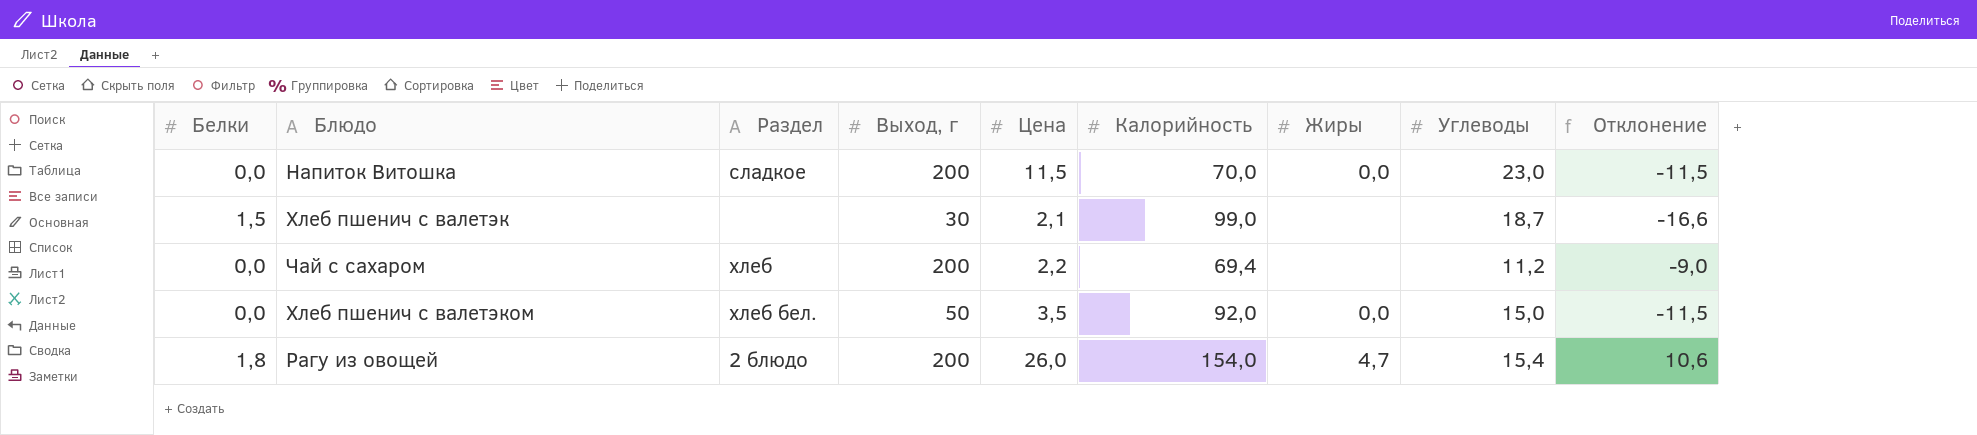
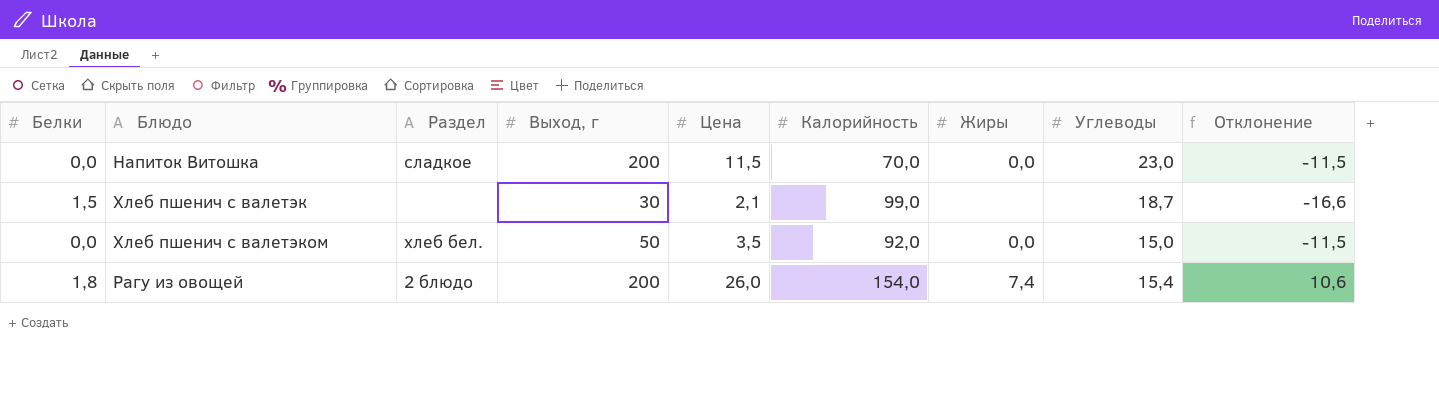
row Чай с сахаром: 0,0 | хлеб | 200 | 2,2 | 69,4 | none | 11,2 | -9,0 -> none
Рагу из овощей | Жиры: 4,7 -> 7,4

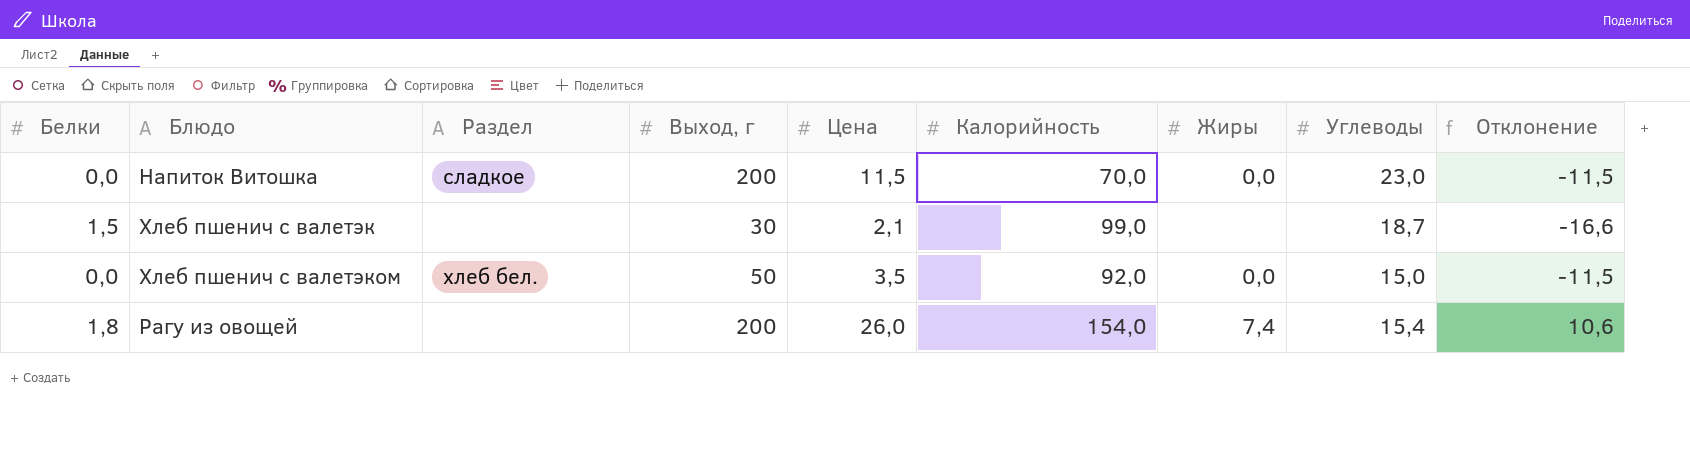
Рагу из овощей | Раздел: 2 блюдо -> none

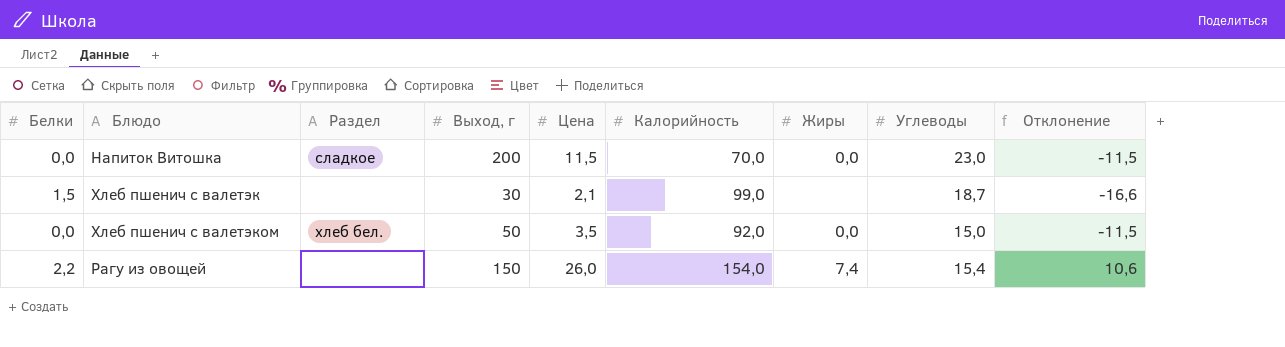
Рагу из овощей | Белки: 1,8 -> 2,2
Рагу из овощей | Выход, г: 200 -> 150

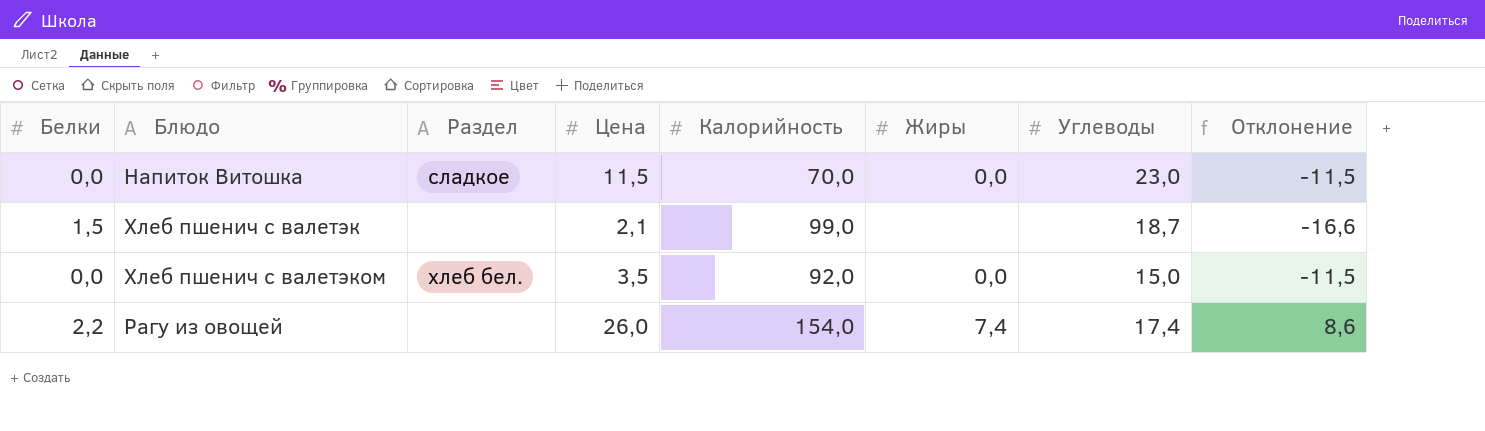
column Выход, г | position: 4 -> none
Рагу из овощей | Углеводы: 15,4 -> 17,4
Рагу из овощей | Отклонение: 10,6 -> 8,6

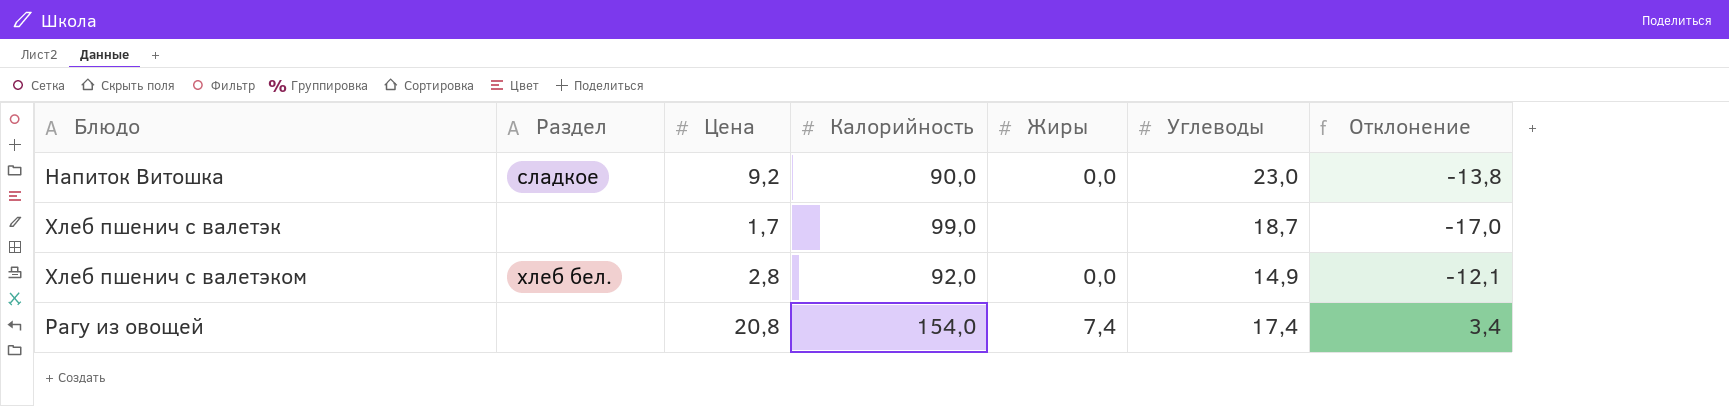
column Белки | position: 1 -> none
Напиток Витошка | Цена: 11,5 -> 9,2
Напиток Витошка | Калорийность: 70,0 -> 90,0
Напиток Витошка | Отклонение: -11,5 -> -13,8
Хлеб пшенич с валетэк | Цена: 2,1 -> 1,7
Хлеб пшенич с валетэк | Отклонение: -16,6 -> -17,0
Хлеб пшенич с валетэком | Цена: 3,5 -> 2,8
Хлеб пшенич с валетэком | Углеводы: 15,0 -> 14,9
Хлеб пшенич с валетэком | Отклонение: -11,5 -> -12,1
Рагу из овощей | Цена: 26,0 -> 20,8
Рагу из овощей | Отклонение: 8,6 -> 3,4

